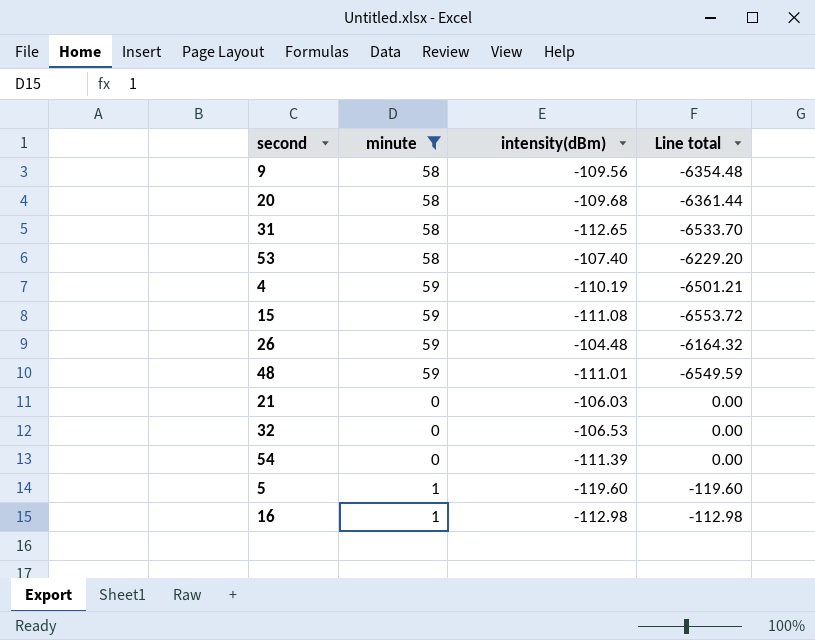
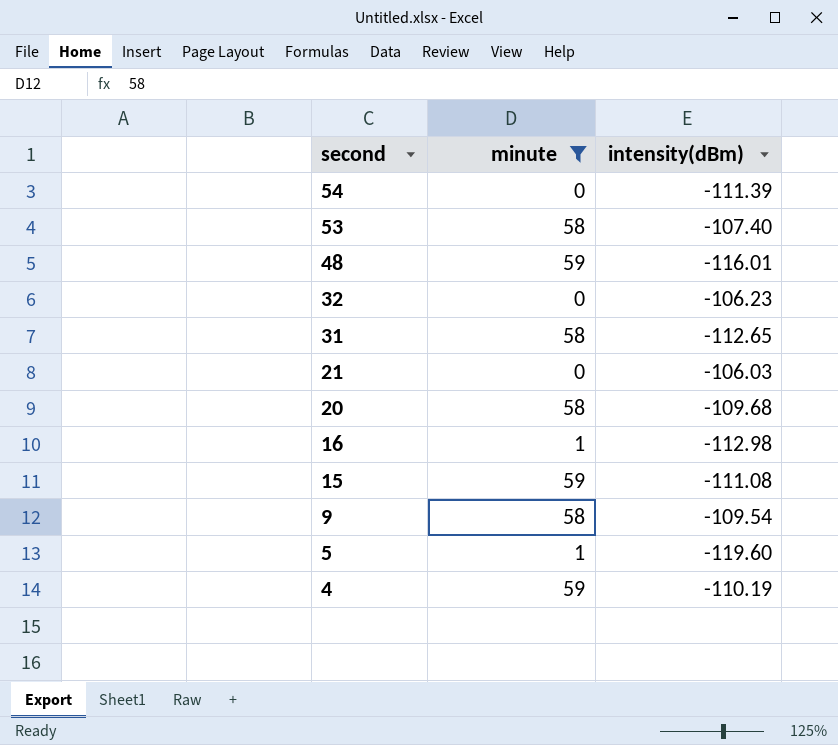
row order: none -> second descending
column Line total | formula: [minute] * [intensity(dBm)] -> none
row 26: 59 | -104.48 | -6164.32 -> none
48 | intensity(dBm): -111.01 -> -116.01
32 | intensity(dBm): -106.53 -> -106.23
9 | intensity(dBm): -109.56 -> -109.54

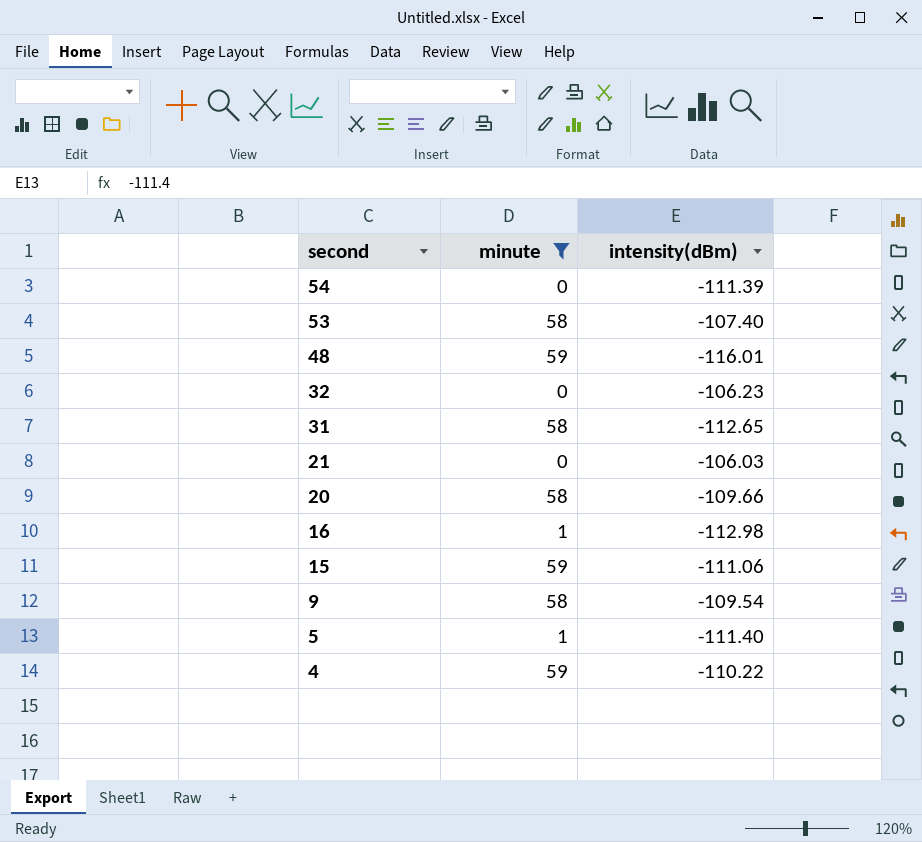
20 | intensity(dBm): -109.68 -> -109.66
15 | intensity(dBm): -111.08 -> -111.06
5 | intensity(dBm): -119.60 -> -111.40
4 | intensity(dBm): -110.19 -> -110.22

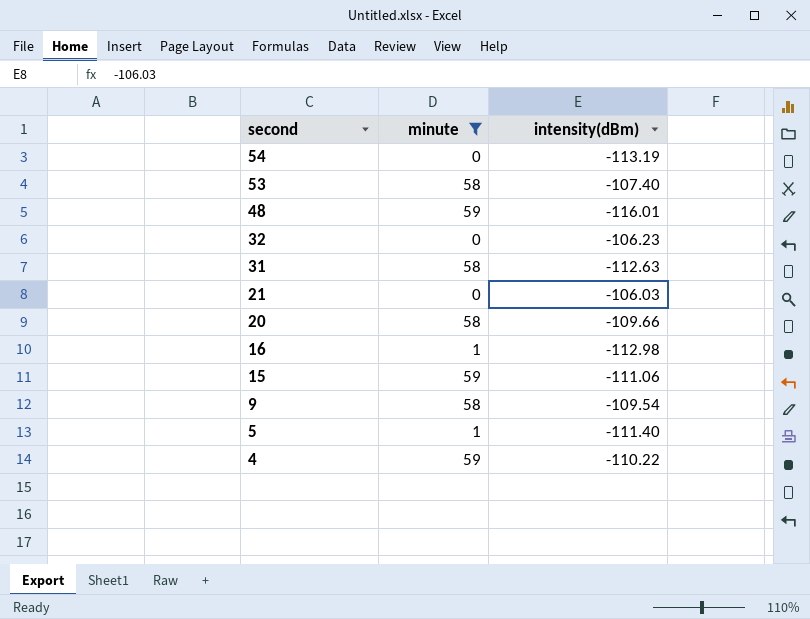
54 | intensity(dBm): -111.39 -> -113.19
31 | intensity(dBm): -112.65 -> -112.63

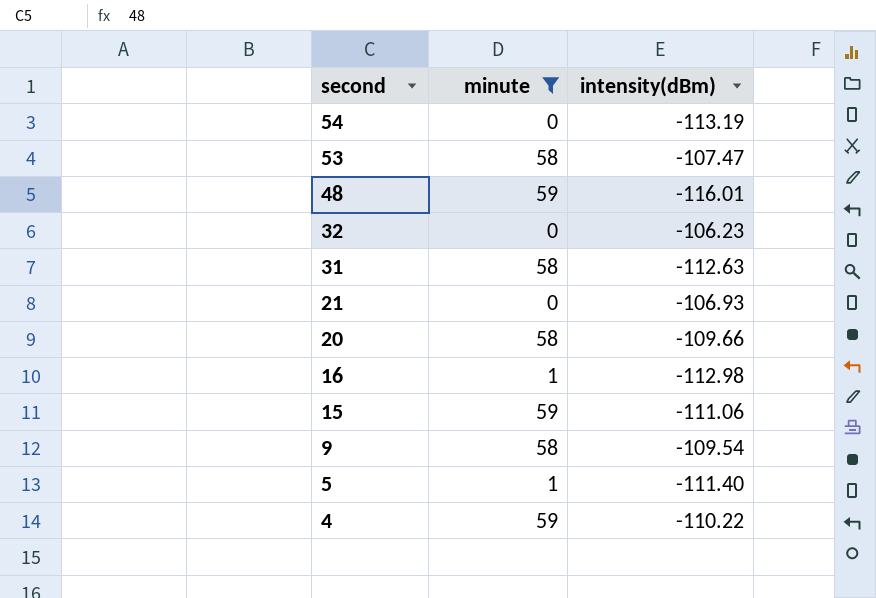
53 | intensity(dBm): -107.40 -> -107.47
21 | intensity(dBm): -106.03 -> -106.93

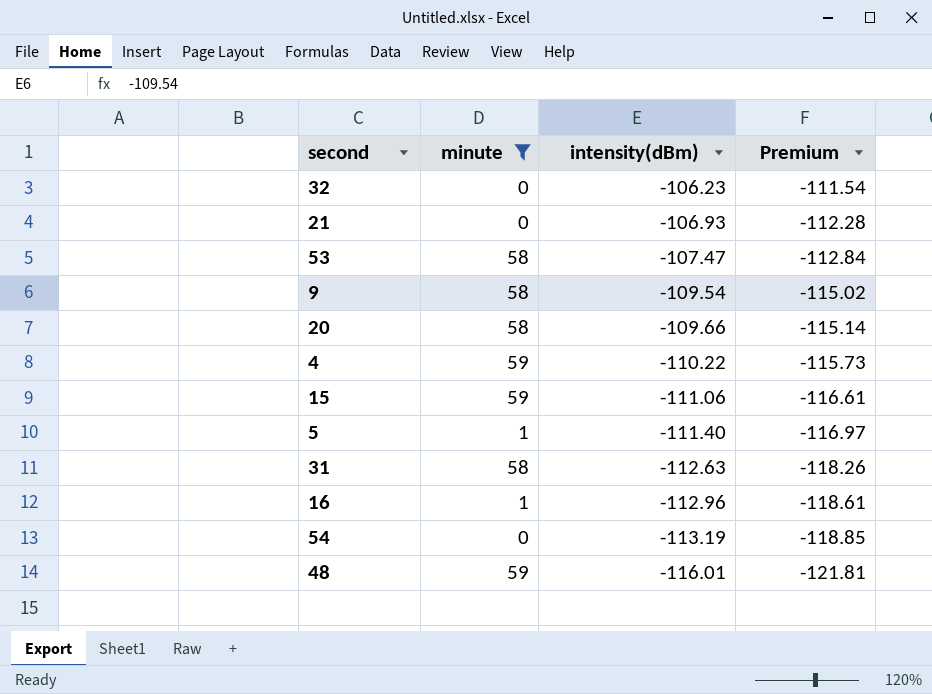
row order: second descending -> intensity(dBm) descending
column Premium | formula: none -> [intensity(dBm)] * 1.05
16 | intensity(dBm): -112.98 -> -112.96

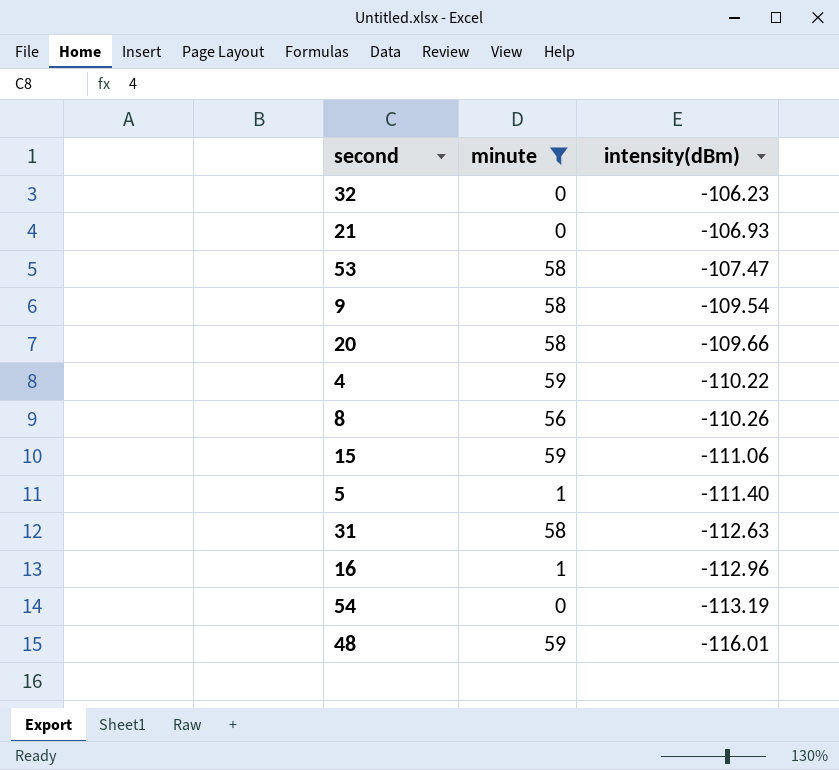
column Premium | formula: [intensity(dBm)] * 1.05 -> none
row 8: none -> 56 | -110.26

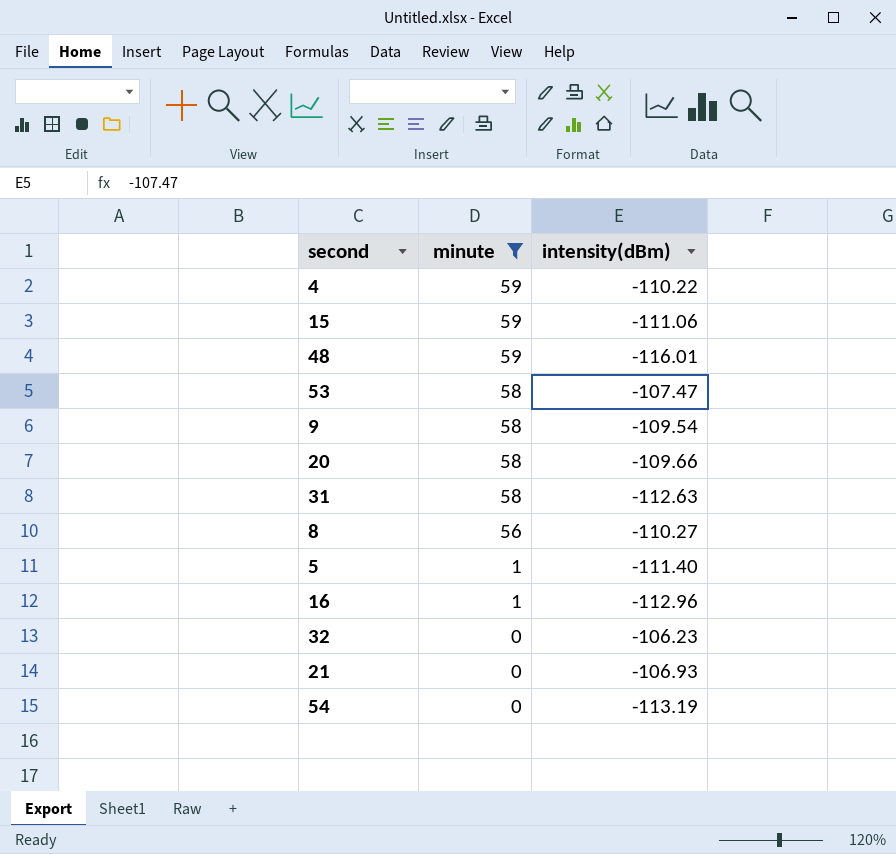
row order: intensity(dBm) descending -> minute descending
8 | intensity(dBm): -110.26 -> -110.27

